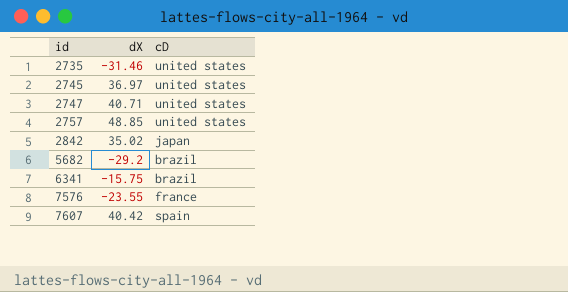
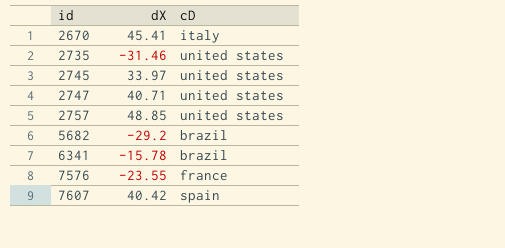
row 2842: 35.02 | japan -> none
row 2670: none -> 45.41 | italy
2745 | dX: 36.97 -> 33.97
6341 | dX: -15.75 -> -15.78

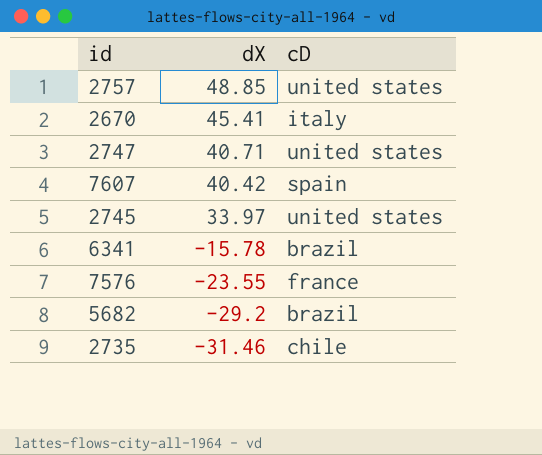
row order: id ascending -> dX descending
2735 | cD: united states -> chile

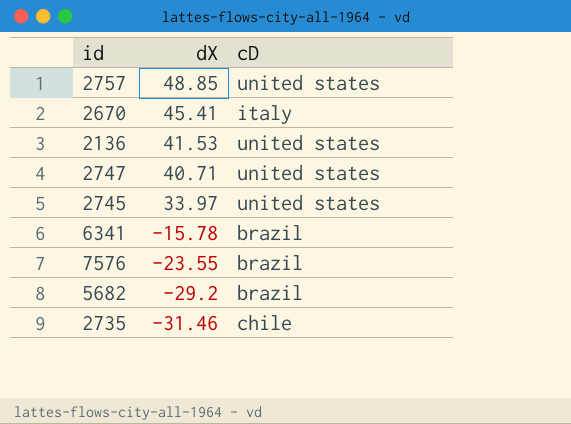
row 7607: 40.42 | spain -> none
row 2136: none -> 41.53 | united states
7576 | cD: france -> brazil

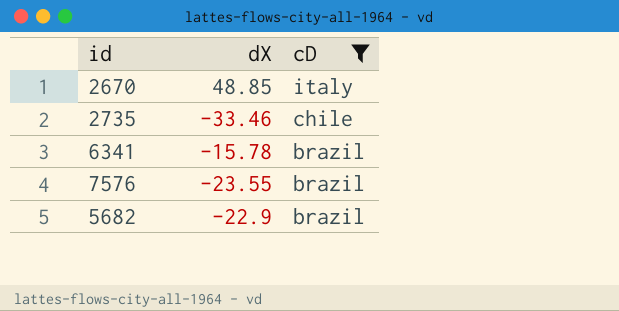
filter: none -> cD != united states
row order: dX descending -> cD descending
2670 | dX: 45.41 -> 48.85
2735 | dX: -31.46 -> -33.46
5682 | dX: -29.2 -> -22.9

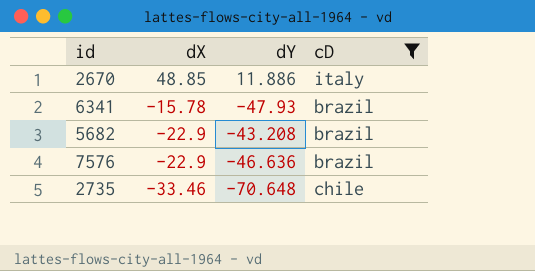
row order: cD descending -> dX descending
column dY | position: none -> 3
7576 | dX: -23.55 -> -22.9

